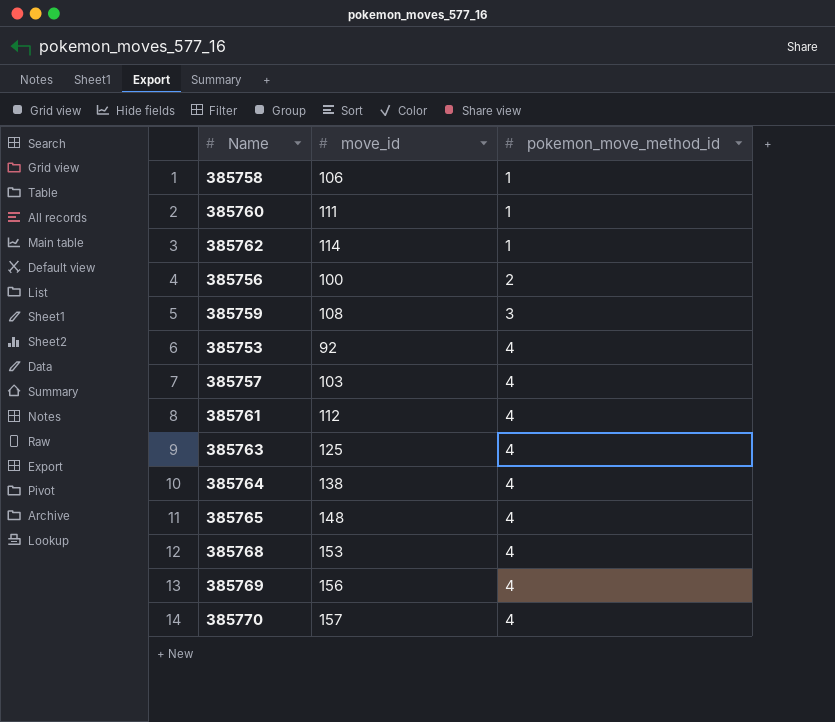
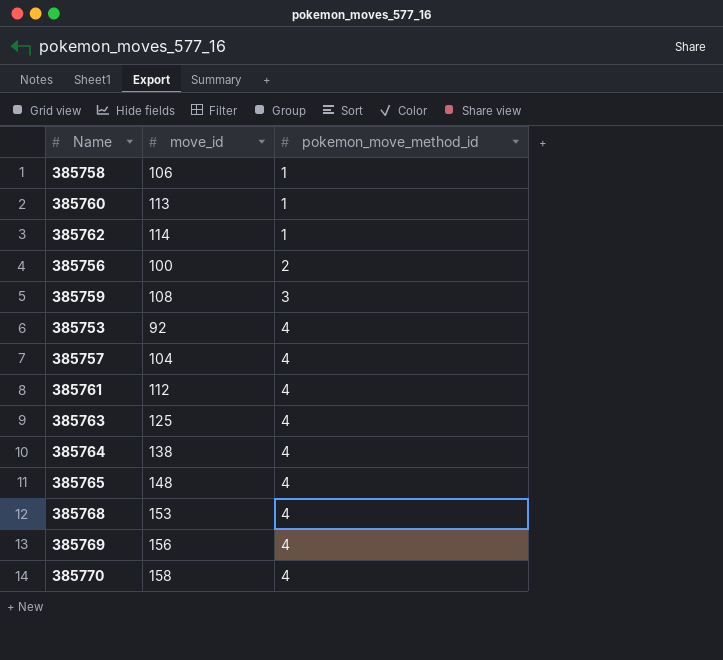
385760 | move_id: 111 -> 113
385757 | move_id: 103 -> 104
385770 | move_id: 157 -> 158

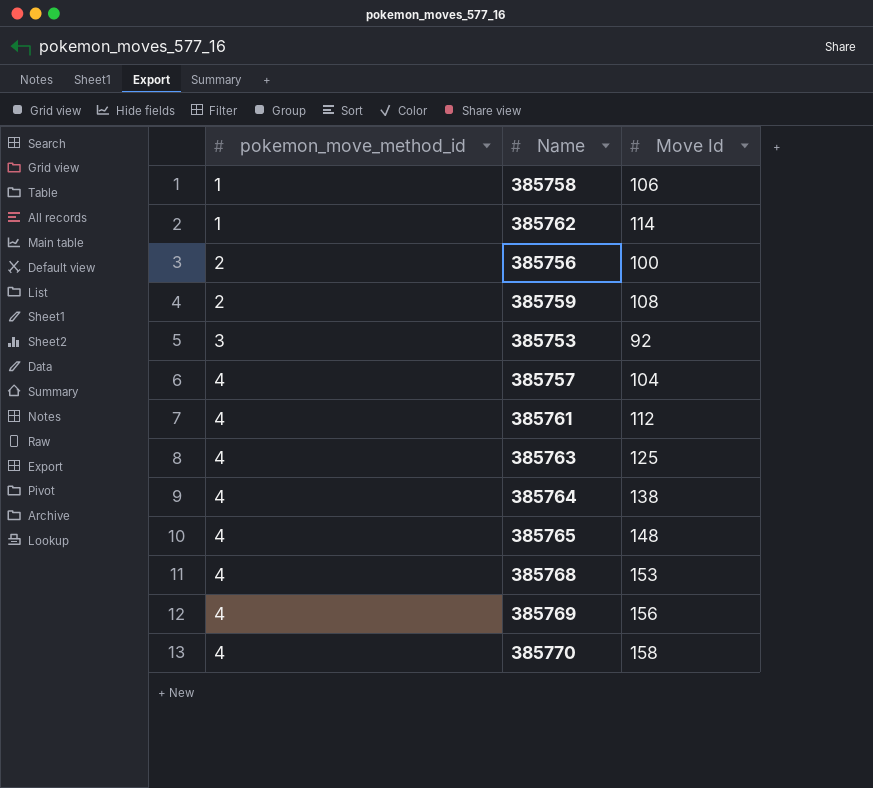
column pokemon_move_method_id | position: 3 -> 1
column name: move_id -> Move Id
row 385760: 113 | 1 -> none
385759 | pokemon_move_method_id: 3 -> 2
385753 | pokemon_move_method_id: 4 -> 3

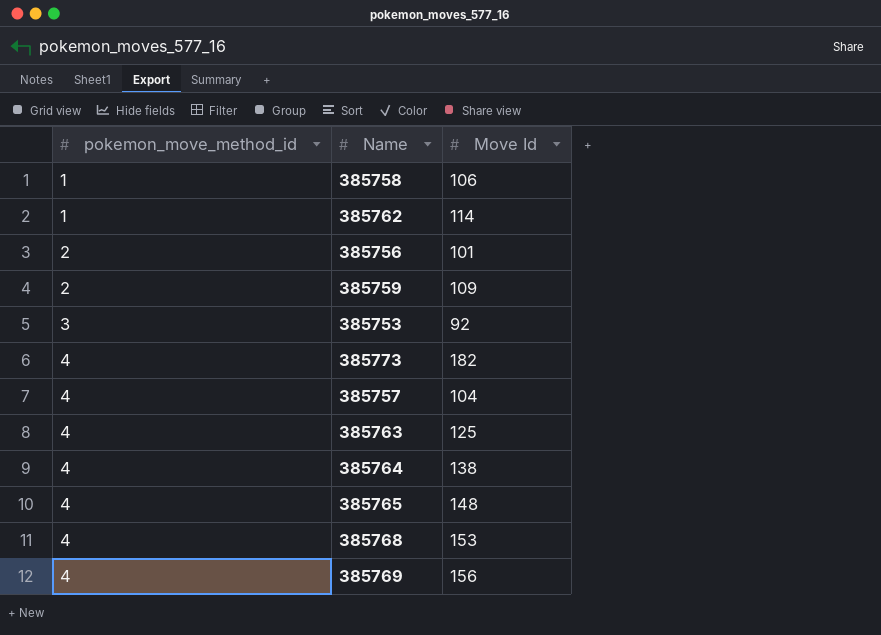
row 385761: 4 | 112 -> none
row 385770: 4 | 158 -> none
385756 | Move Id: 100 -> 101
385759 | Move Id: 108 -> 109
row 385773: none -> 4 | 182

